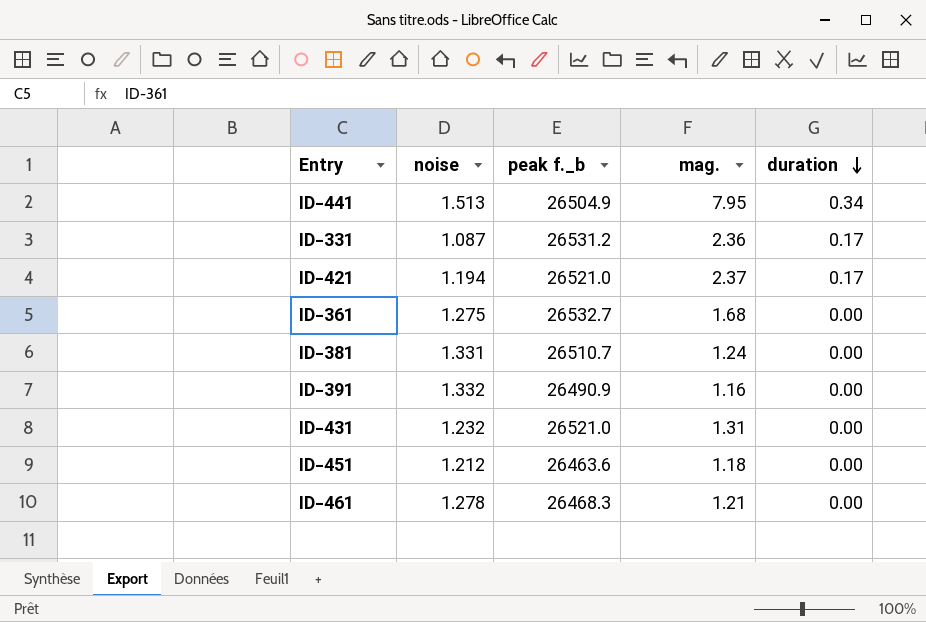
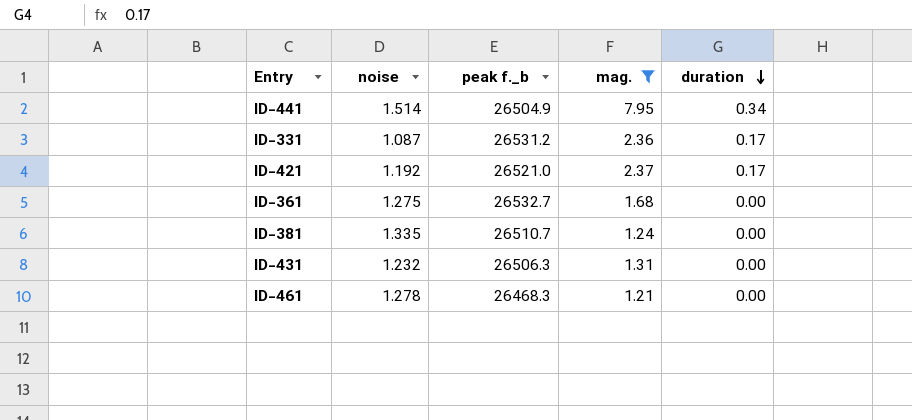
filter: none -> mag. >= 1.21
ID-441 | noise: 1.513 -> 1.514
ID-421 | noise: 1.194 -> 1.192
ID-381 | noise: 1.331 -> 1.335
ID-431 | peak f._b: 26521.0 -> 26506.3

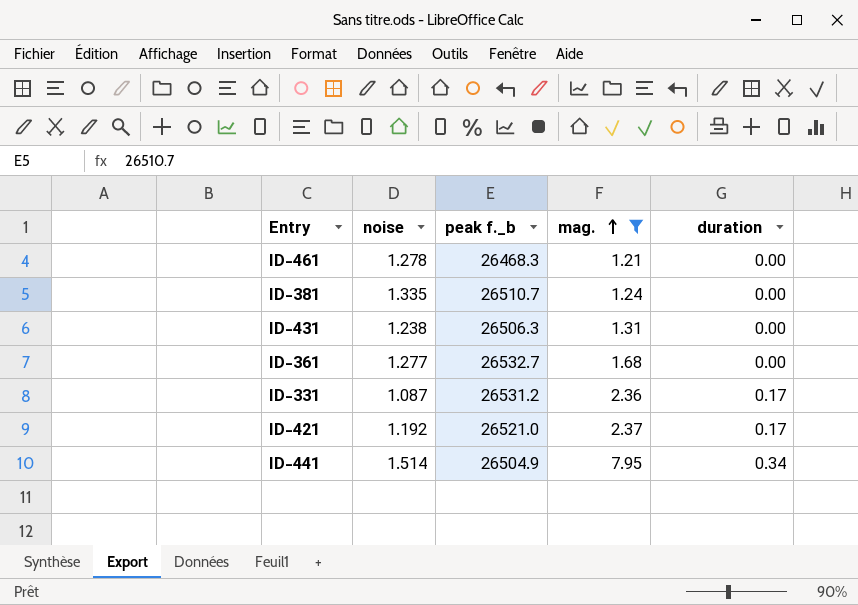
row order: duration descending -> mag. ascending
ID-431 | noise: 1.232 -> 1.238
ID-361 | noise: 1.275 -> 1.277

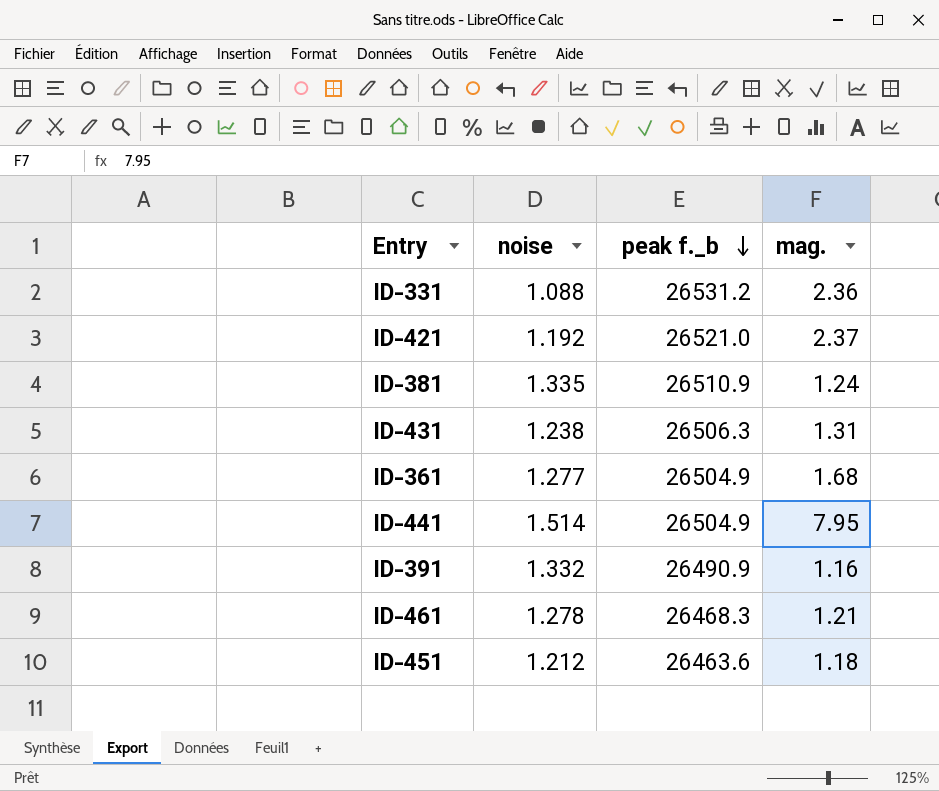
filter: mag. >= 1.21 -> none
row order: mag. ascending -> peak f._b descending
column duration | position: 5 -> none
ID-331 | noise: 1.087 -> 1.088
ID-381 | peak f._b: 26510.7 -> 26510.9
ID-361 | peak f._b: 26532.7 -> 26504.9

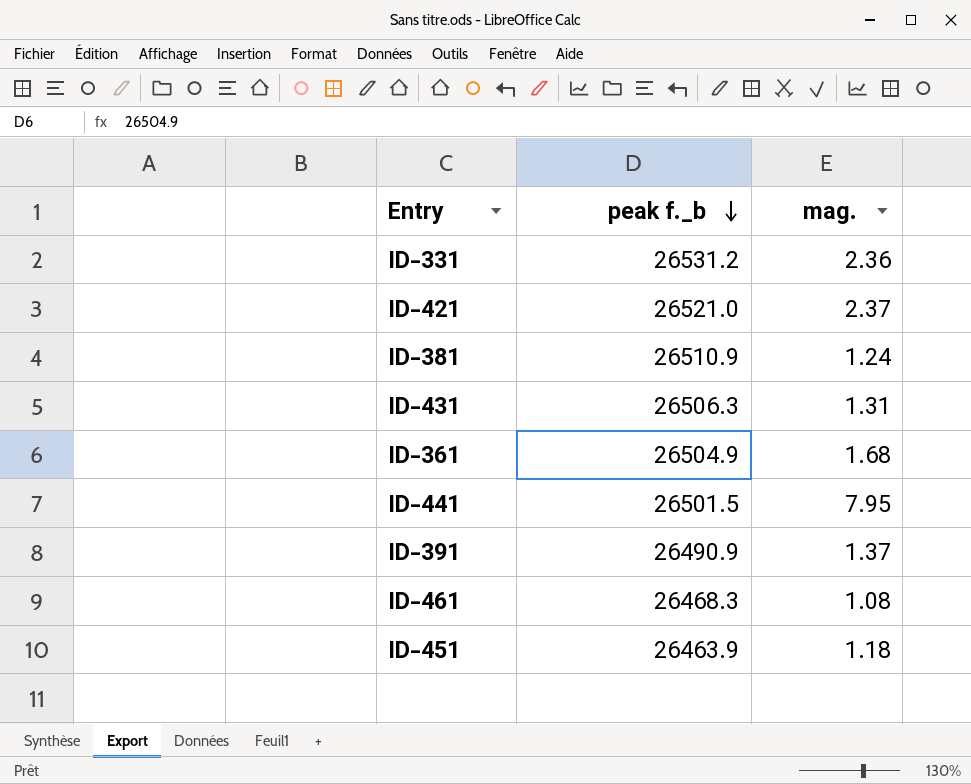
column noise | position: 2 -> none
ID-441 | peak f._b: 26504.9 -> 26501.5
ID-391 | mag.: 1.16 -> 1.37
ID-461 | mag.: 1.21 -> 1.08
ID-451 | peak f._b: 26463.6 -> 26463.9

